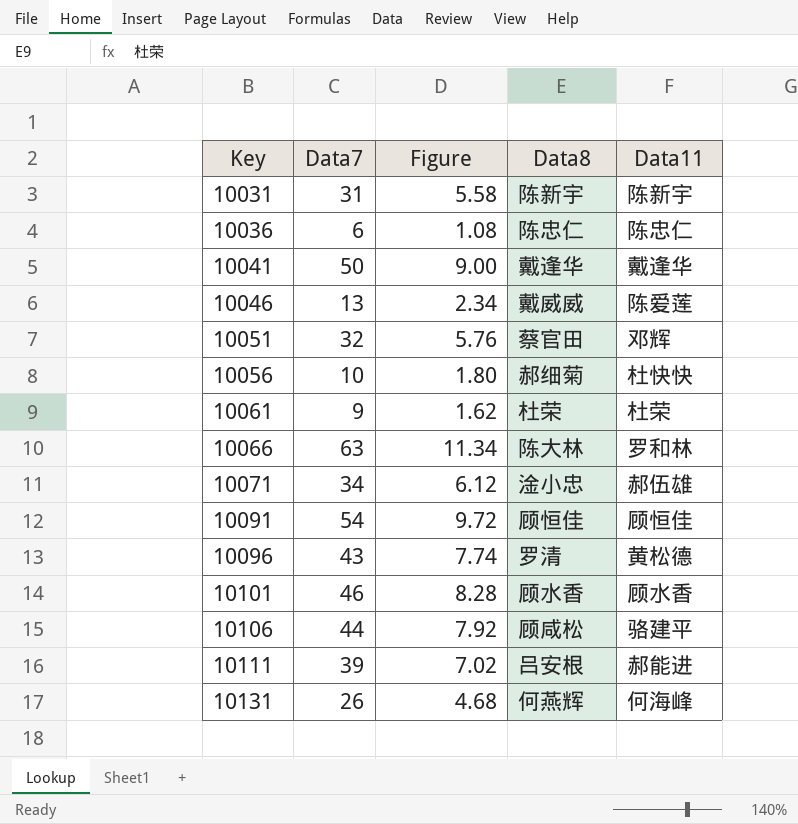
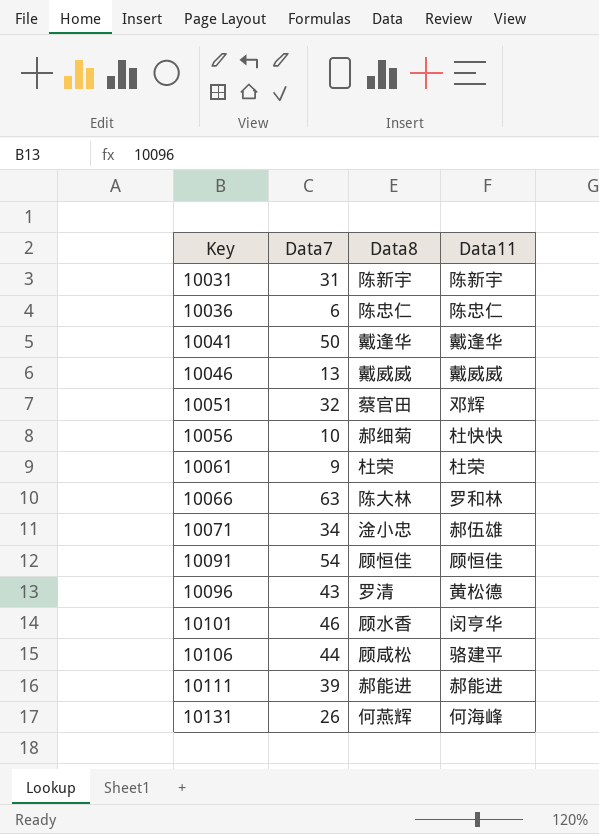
column Figure | formula: [Data7] * 0.18 -> none
10046 | Data11: 陈爱莲 -> 戴威威
10101 | Data11: 顾水香 -> 闵亨华
10111 | Data8: 吕安根 -> 郝能进

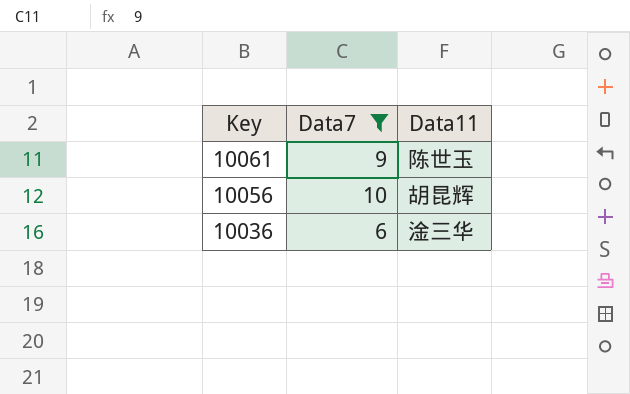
filter: none -> Data7 <= 10
row order: Key ascending -> Key descending
column Data8 | position: 3 -> none
10061 | Data11: 杜荣 -> 陈世玉
10056 | Data11: 杜快快 -> 胡昆辉
10036 | Data11: 陈忠仁 -> 淦三华

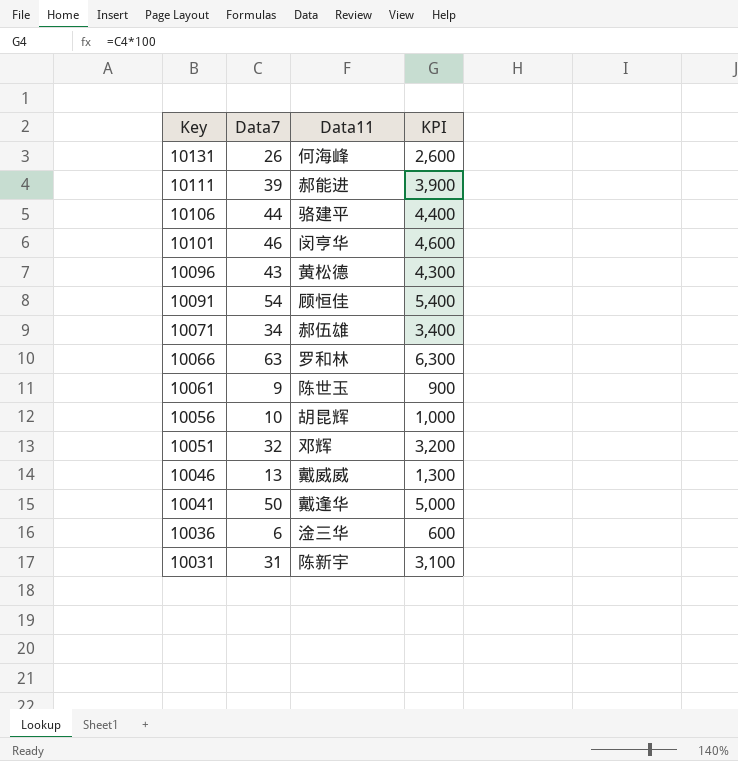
filter: Data7 <= 10 -> none
column KPI | formula: none -> [Data7] * 100

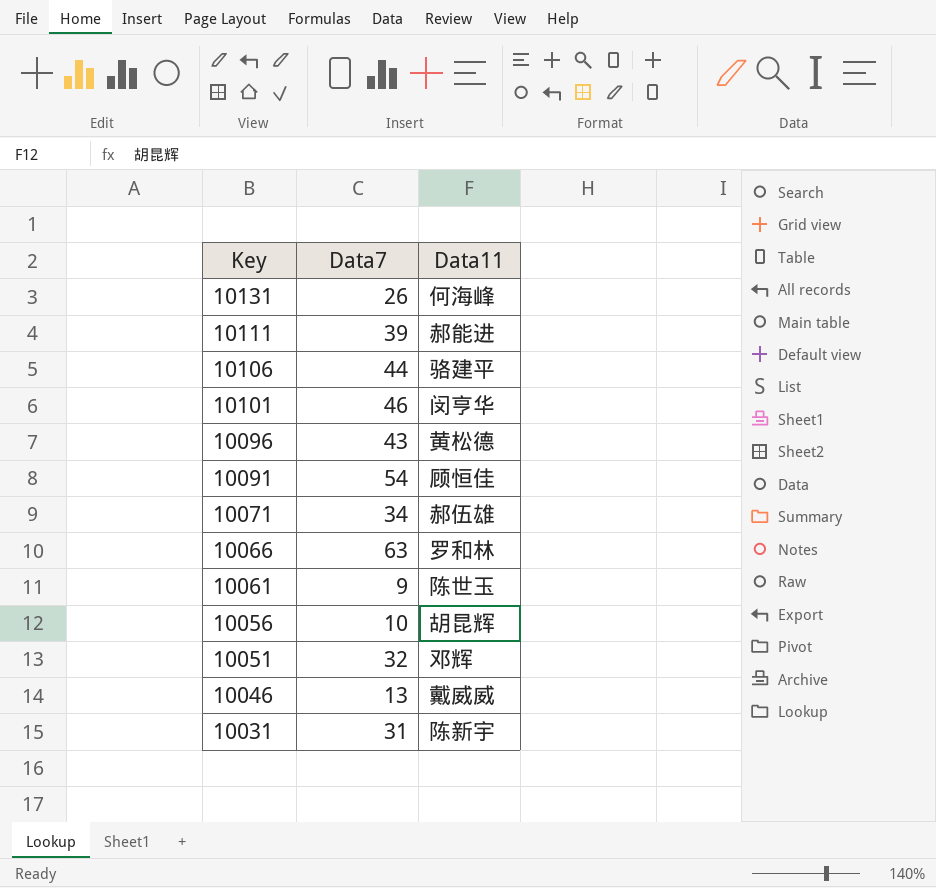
column KPI | formula: [Data7] * 100 -> none
row 10041: 50 | 戴逢华 | 5,000 -> none
row 10036: 6 | 淦三华 | 600 -> none

